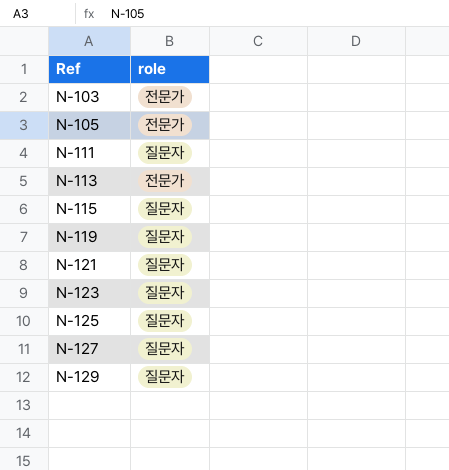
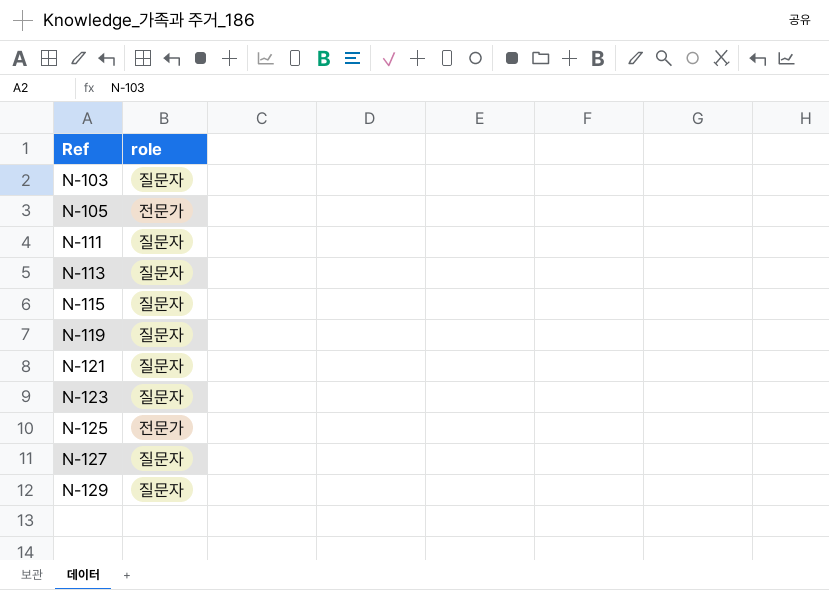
N-103 | role: 전문가 -> 질문자
N-113 | role: 전문가 -> 질문자
N-125 | role: 질문자 -> 전문가

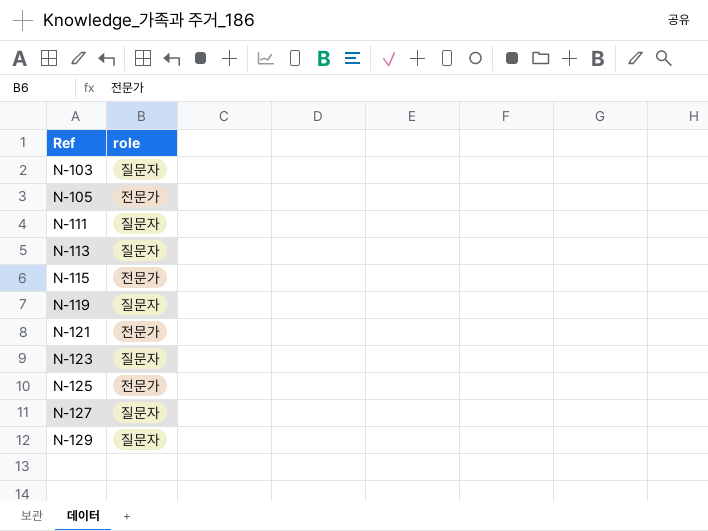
N-115 | role: 질문자 -> 전문가
N-121 | role: 질문자 -> 전문가

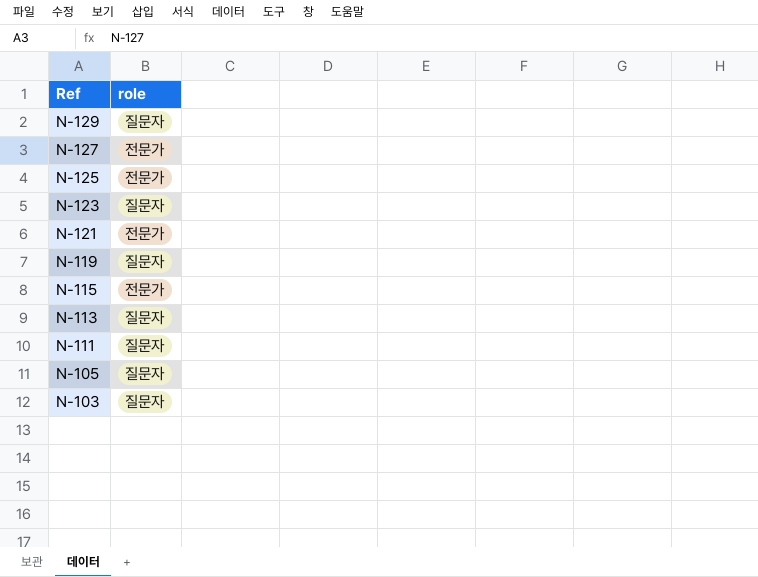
row order: Ref ascending -> Ref descending
N-127 | role: 질문자 -> 전문가
N-105 | role: 전문가 -> 질문자

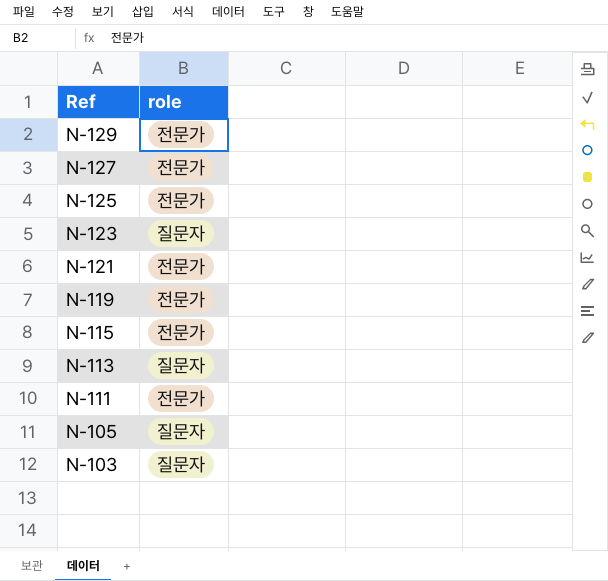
N-129 | role: 질문자 -> 전문가
N-119 | role: 질문자 -> 전문가
N-111 | role: 질문자 -> 전문가

